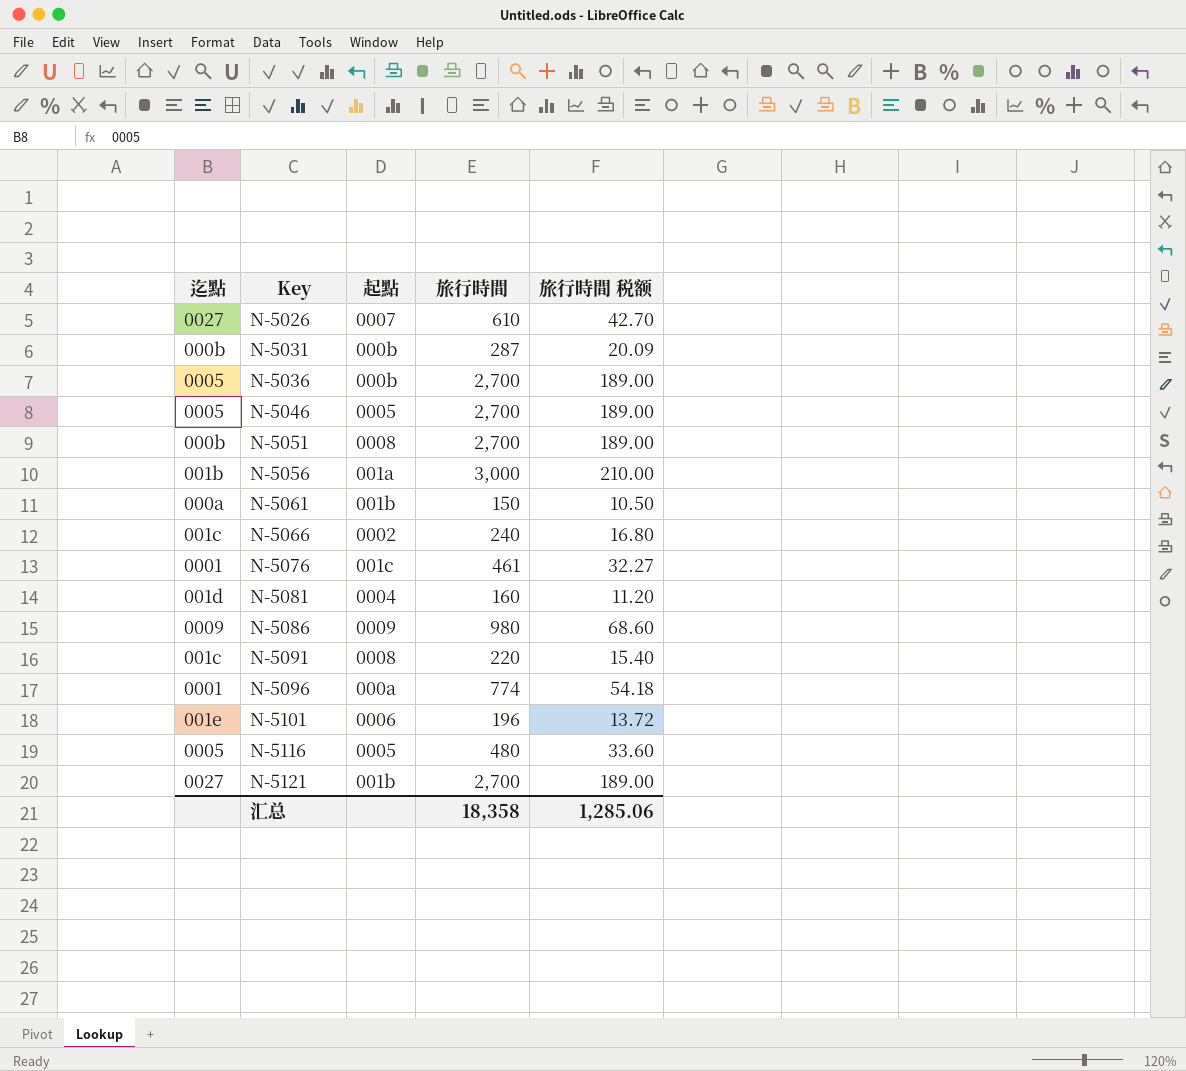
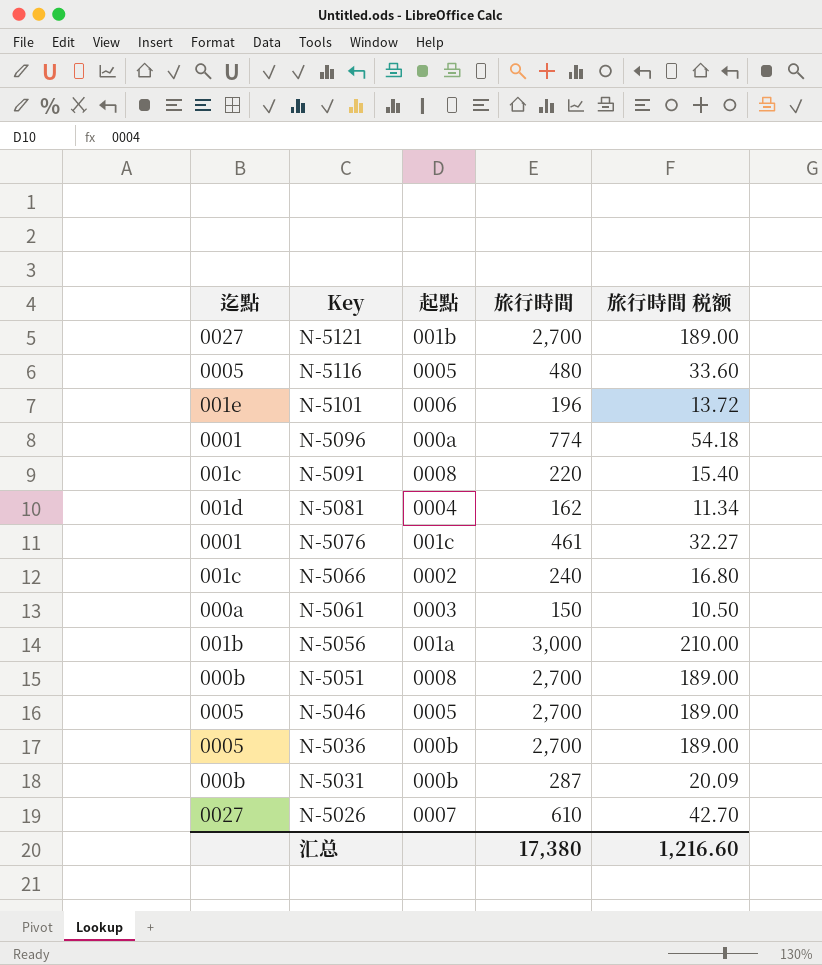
row order: Key ascending -> Key descending
row N-5086: 0009 | 0009 | 980 | 68.60 -> none
N-5081 | 旅行時間: 160 -> 162
N-5081 | 旅行時間 税额: 11.20 -> 11.34
N-5061 | 起點: 001b -> 0003
汇总 | 旅行時間: 18,358 -> 17,380
汇总 | 旅行時間 税额: 1,285.06 -> 1,216.60

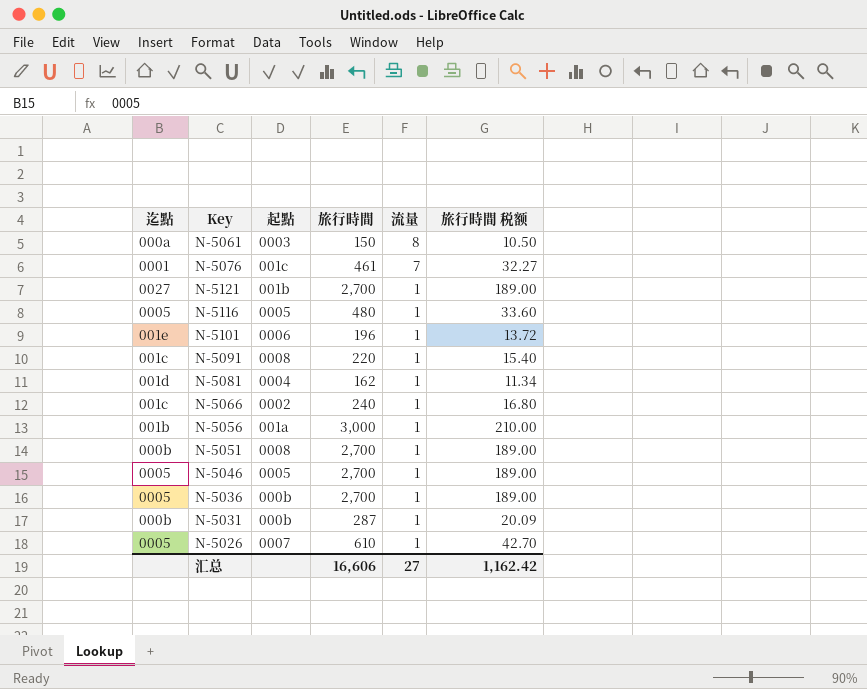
row order: Key descending -> 流量 descending
column 流量 | position: none -> 5
row N-5096: 0001 | 000a | 774 | 54.18 -> none
N-5026 | 迄點: 0027 -> 0005
汇总 | 旅行時間: 17,380 -> 16,606
汇总 | 旅行時間 税额: 1,216.60 -> 1,162.42

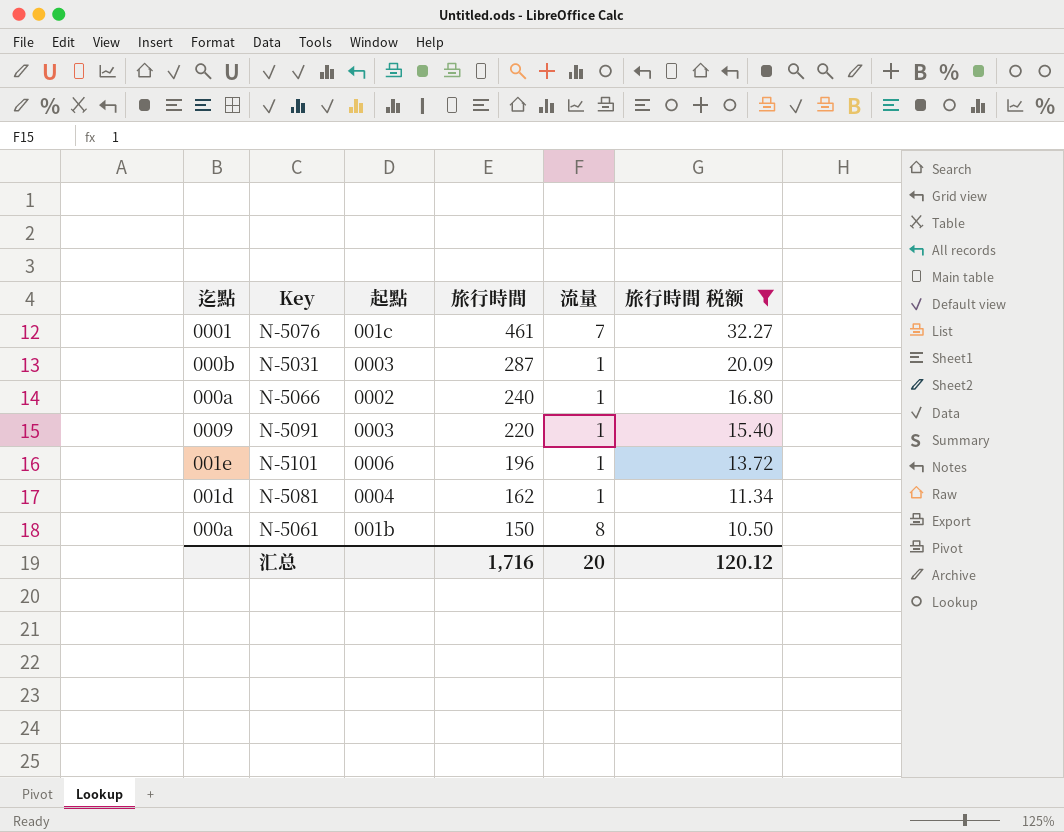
filter: none -> 旅行時間 税额 <= 32.27
row order: 流量 descending -> 旅行時間 descending
N-5031 | 起點: 000b -> 0003
N-5066 | 迄點: 001c -> 000a
N-5091 | 迄點: 001c -> 0009
N-5091 | 起點: 0008 -> 0003
N-5061 | 起點: 0003 -> 001b
汇总 | 旅行時間: 16,606 -> 1,716
汇总 | 流量: 27 -> 20
汇总 | 旅行時間 税额: 1,162.42 -> 120.12

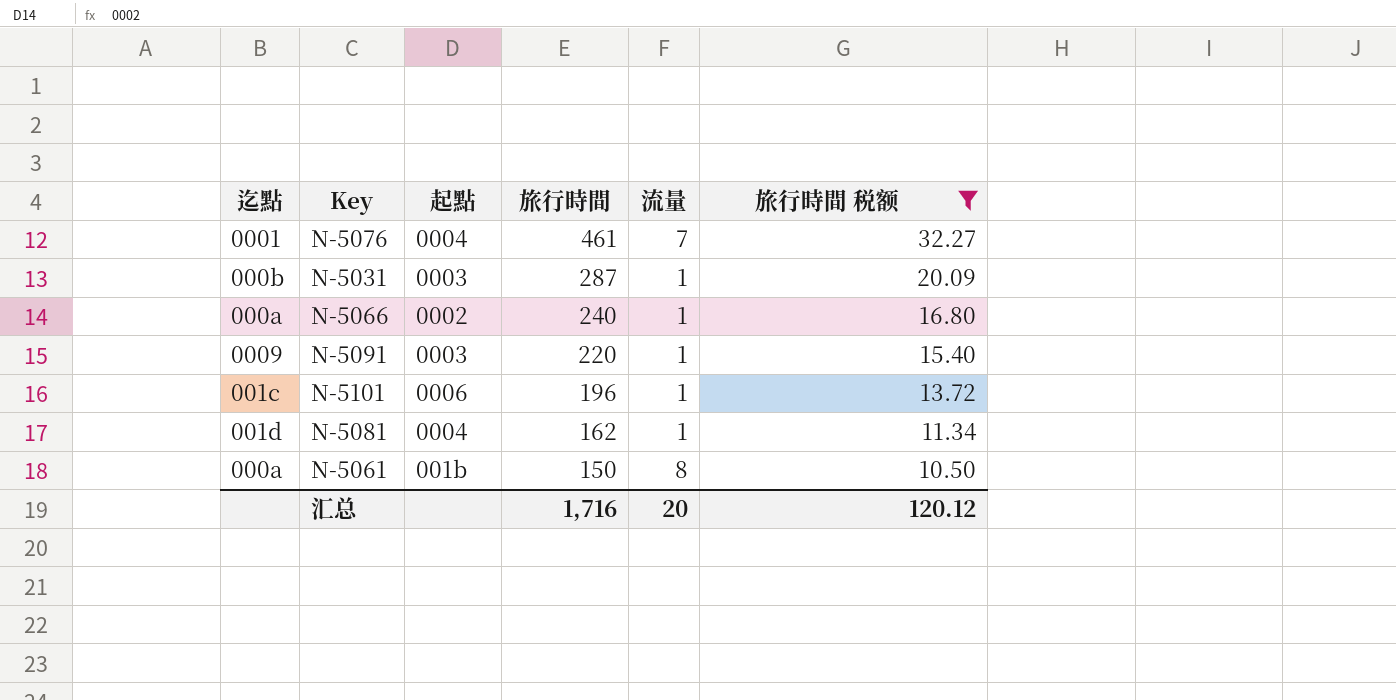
N-5076 | 起點: 001c -> 0004
N-5101 | 迄點: 001e -> 001c

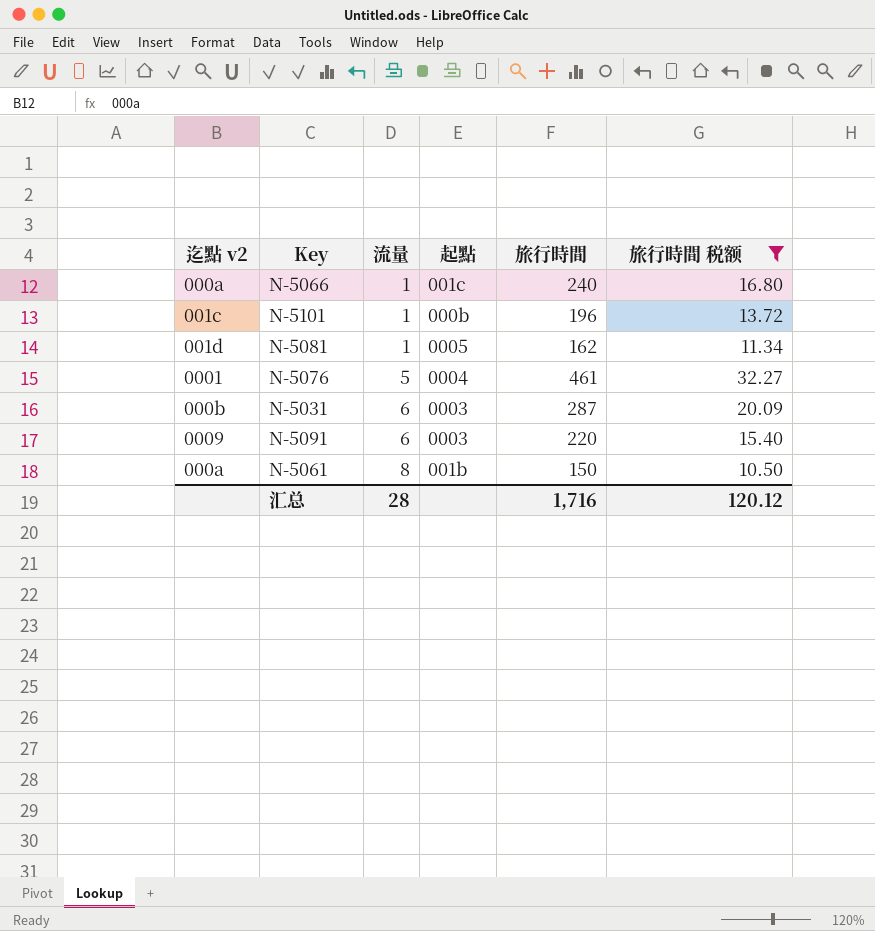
row order: 旅行時間 descending -> 流量 ascending
column name: 迄點 -> 迄點 v2
column 流量 | position: 5 -> 3
N-5066 | 起點: 0002 -> 001c
N-5101 | 起點: 0006 -> 000b
N-5081 | 起點: 0004 -> 0005
N-5076 | 流量: 7 -> 5
N-5031 | 流量: 1 -> 6
N-5091 | 流量: 1 -> 6
汇总 | 流量: 20 -> 28

